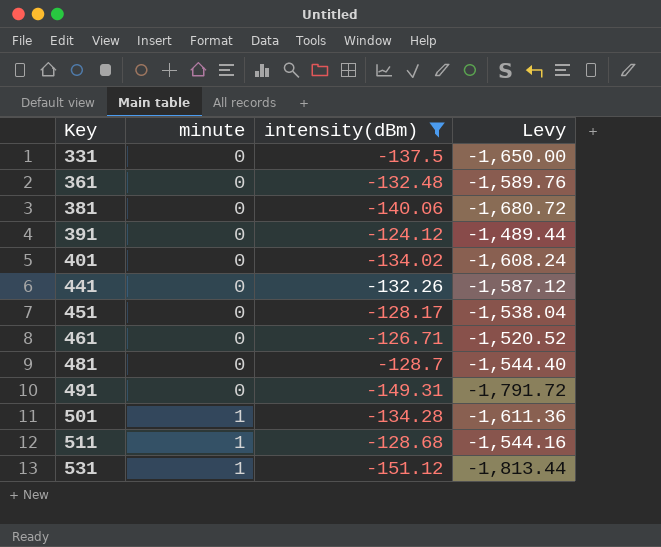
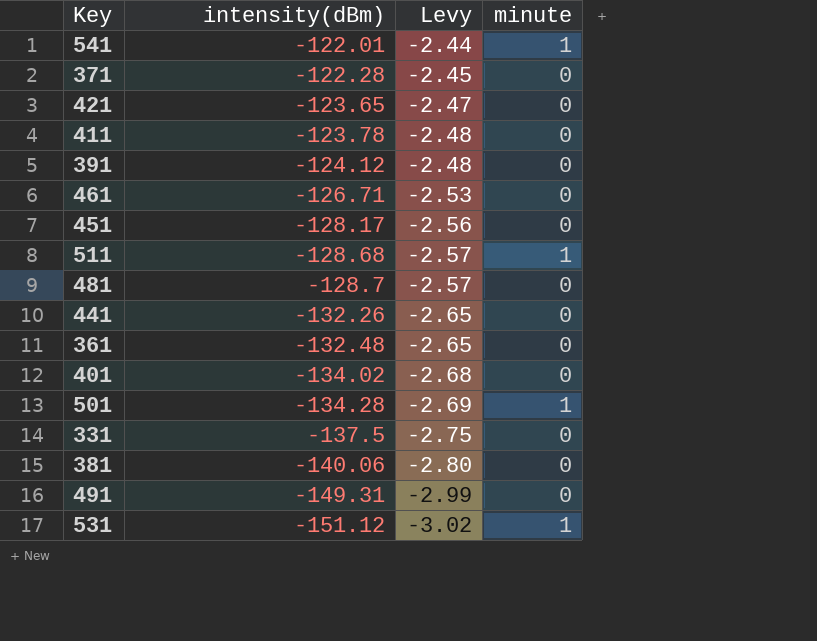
filter: intensity(dBm) <= -124.12 -> none
row order: Key ascending -> intensity(dBm) descending
column Levy | formula: [intensity(dBm)] * 12 -> [intensity(dBm)] * 0.02
column minute | position: 2 -> 4

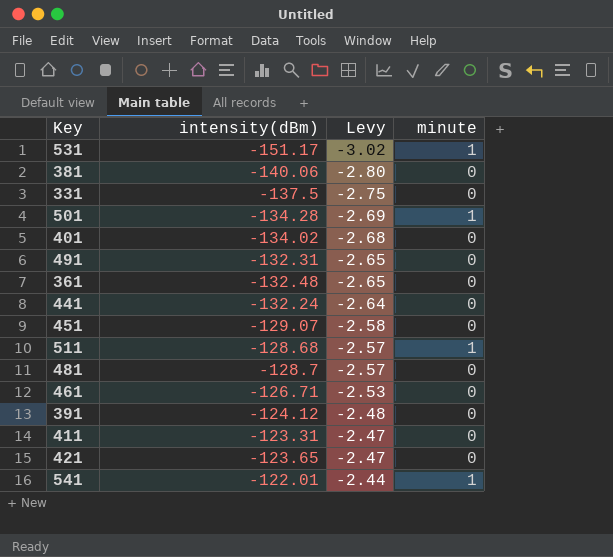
row order: intensity(dBm) descending -> Levy ascending
row 371: -122.28 | -2.45 | 0 -> none
531 | intensity(dBm): -151.12 -> -151.17
491 | intensity(dBm): -149.31 -> -132.31
491 | Levy: -2.99 -> -2.65
441 | intensity(dBm): -132.26 -> -132.24
441 | Levy: -2.65 -> -2.64
451 | intensity(dBm): -128.17 -> -129.07
451 | Levy: -2.56 -> -2.58
411 | intensity(dBm): -123.78 -> -123.31
411 | Levy: -2.48 -> -2.47

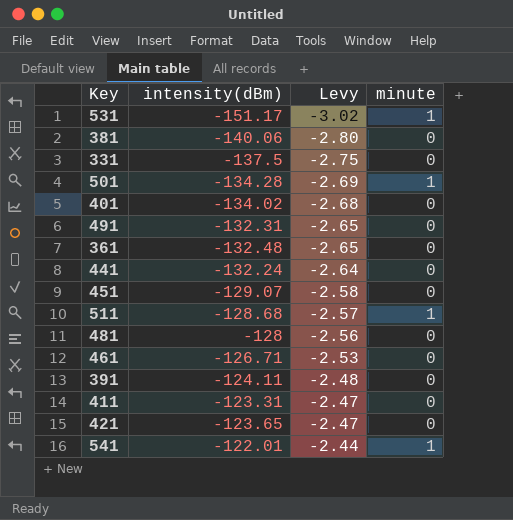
481 | intensity(dBm): -128.7 -> -128
481 | Levy: -2.57 -> -2.56
391 | intensity(dBm): -124.12 -> -124.11

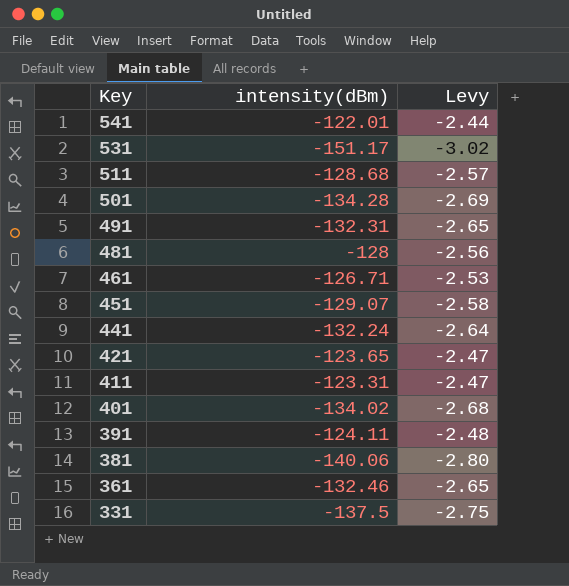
row order: Levy ascending -> Key descending
column minute | position: 4 -> none
361 | intensity(dBm): -132.48 -> -132.46

